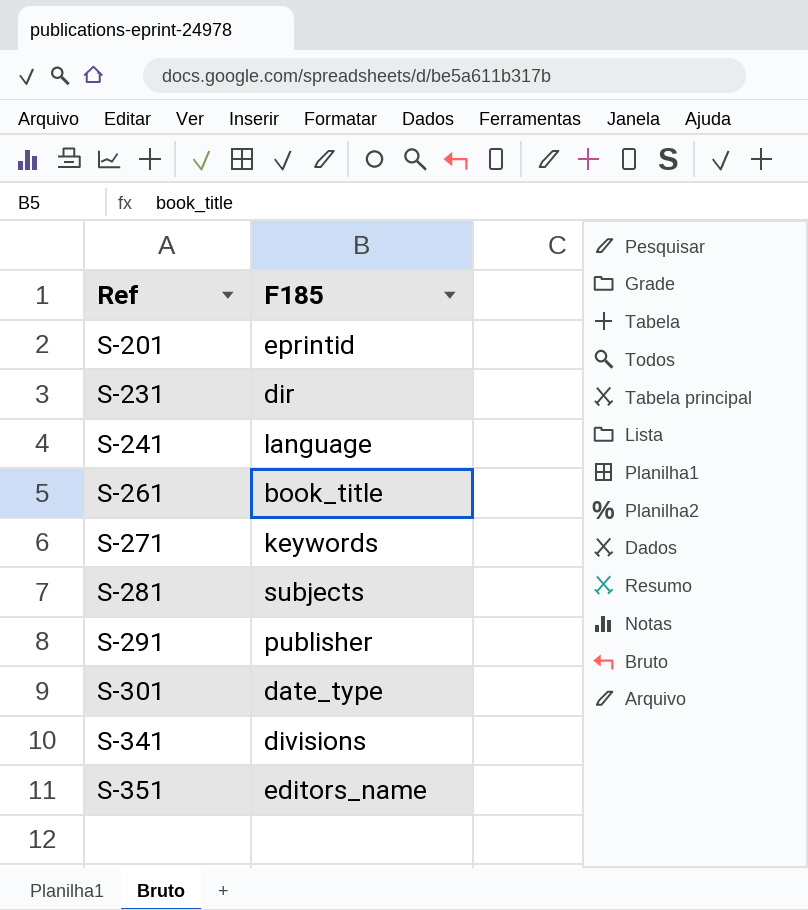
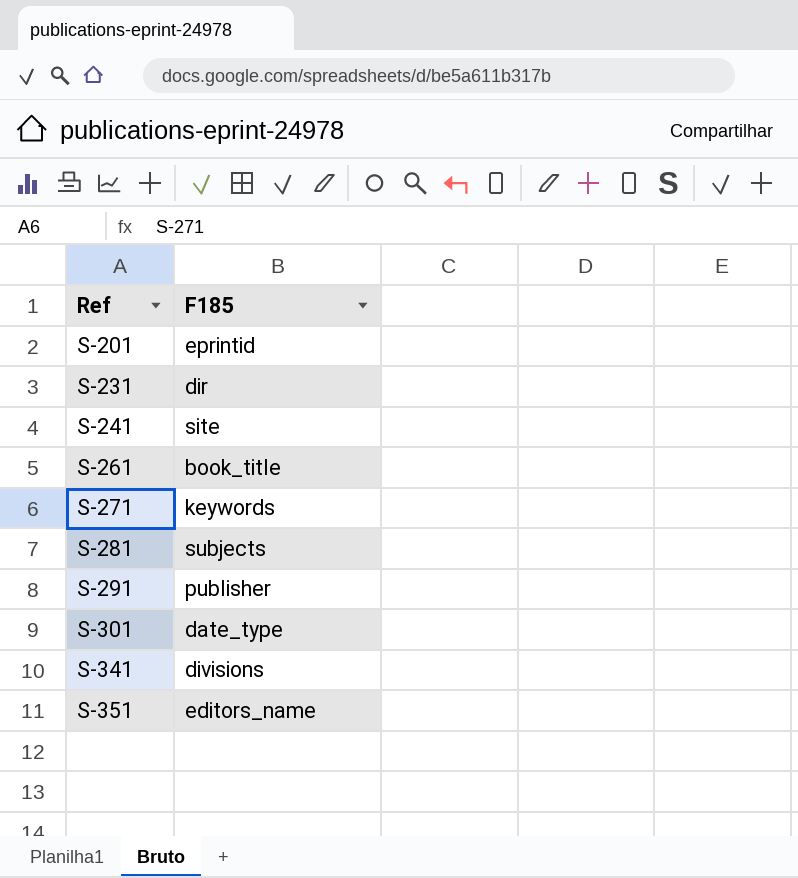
S-241 | F185: language -> site

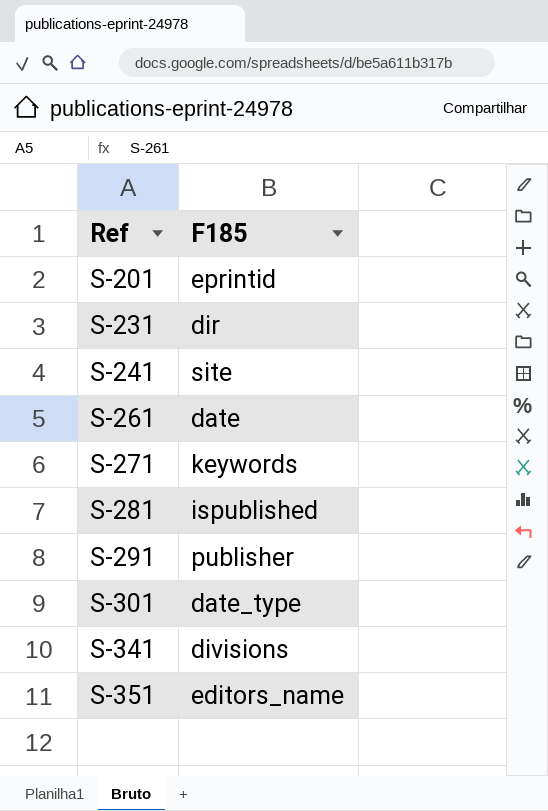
S-261 | F185: book_title -> date
S-281 | F185: subjects -> ispublished

